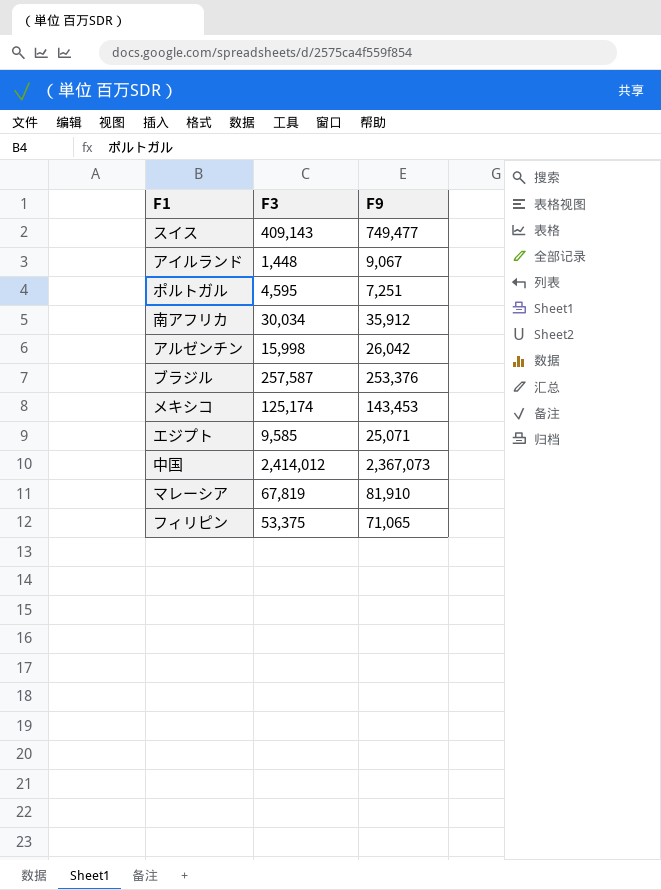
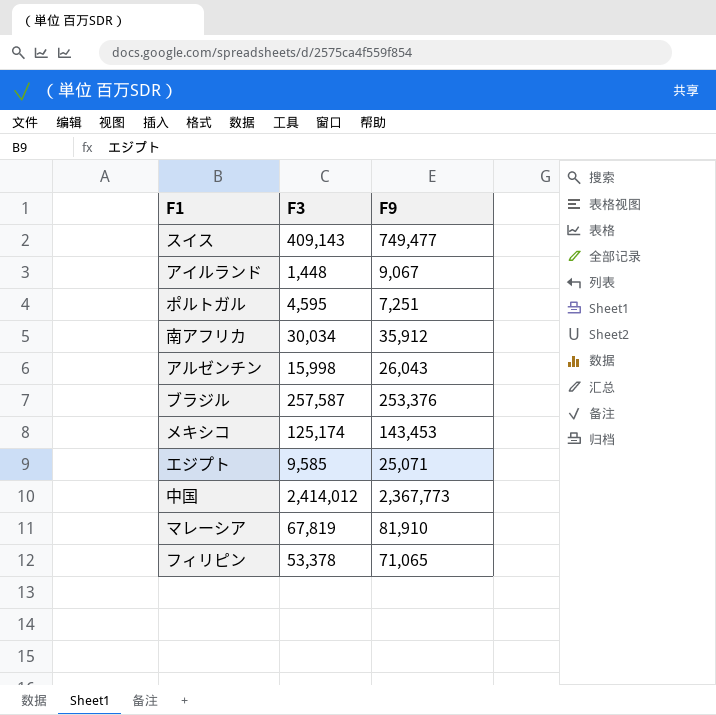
アルゼンチン | F9: 26,042 -> 26,043
中国 | F9: 2,367,073 -> 2,367,773
フィリピン | F3: 53,375 -> 53,378

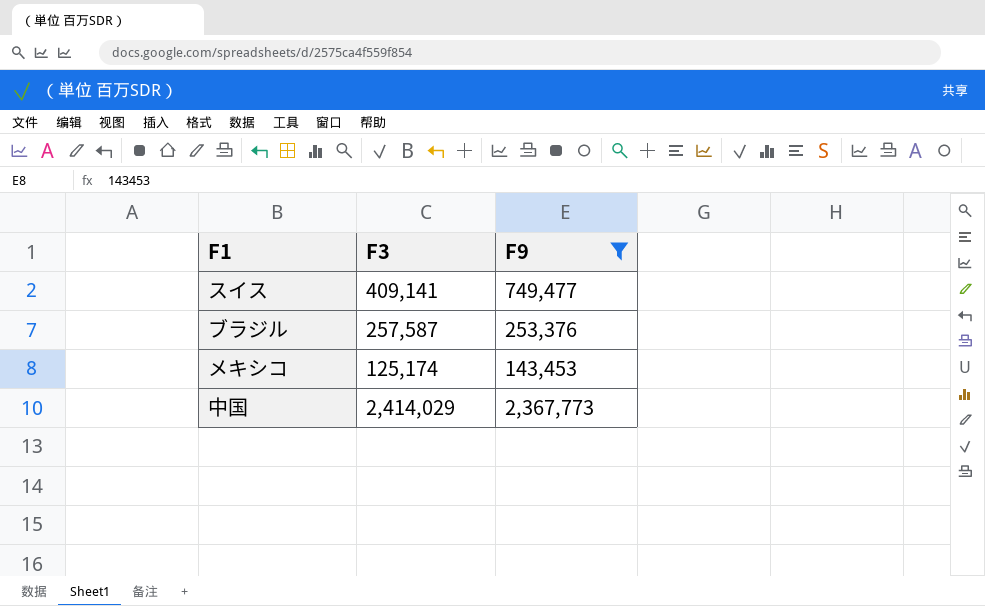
filter: none -> F9 >= 143,453
スイス | F3: 409,143 -> 409,141
中国 | F3: 2,414,012 -> 2,414,029

